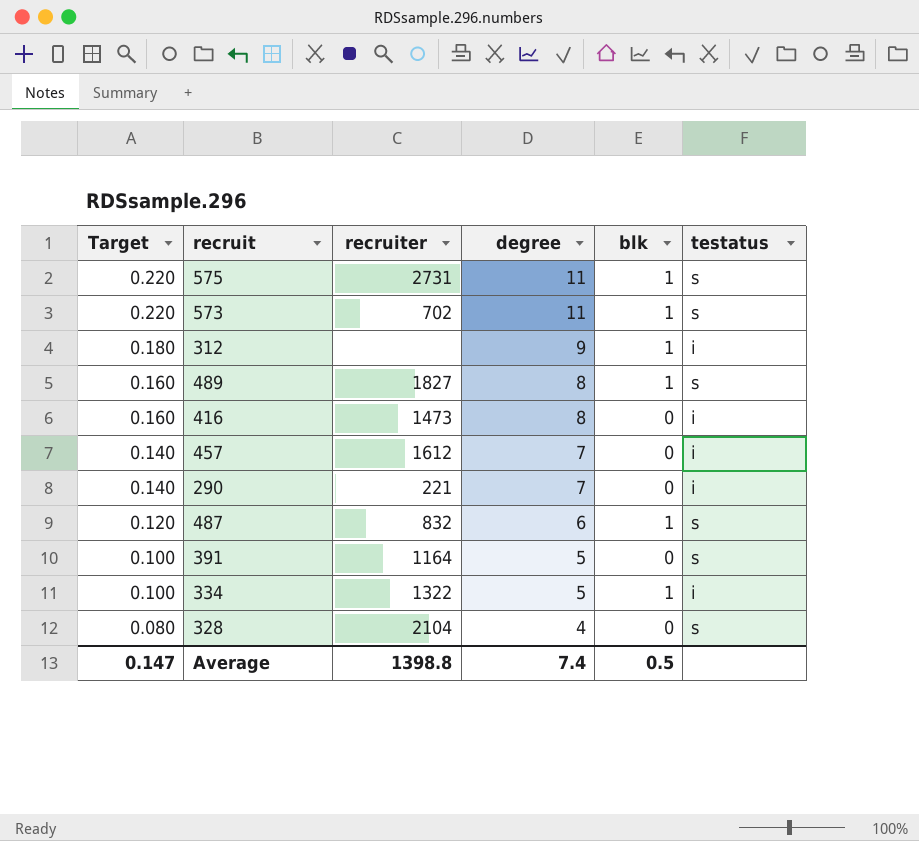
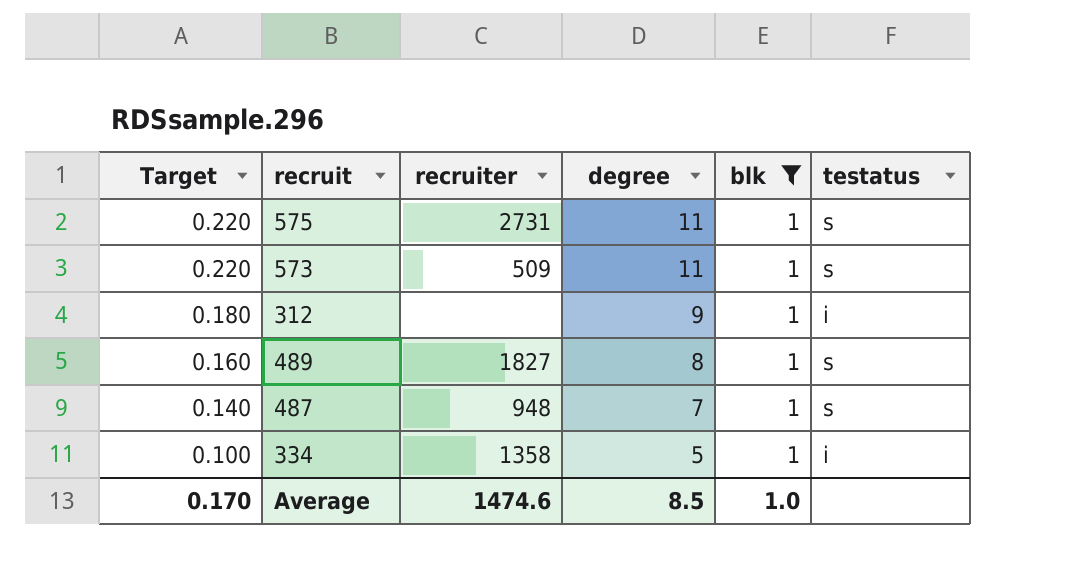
filter: none -> blk = 1
573 | recruiter: 702 -> 509
487 | Target: 0.120 -> 0.140
487 | recruiter: 832 -> 948
487 | degree: 6 -> 7
334 | recruiter: 1322 -> 1358
Average | Target: 0.147 -> 0.170
Average | recruiter: 1398.8 -> 1474.6
Average | degree: 7.4 -> 8.5
Average | blk: 0.5 -> 1.0

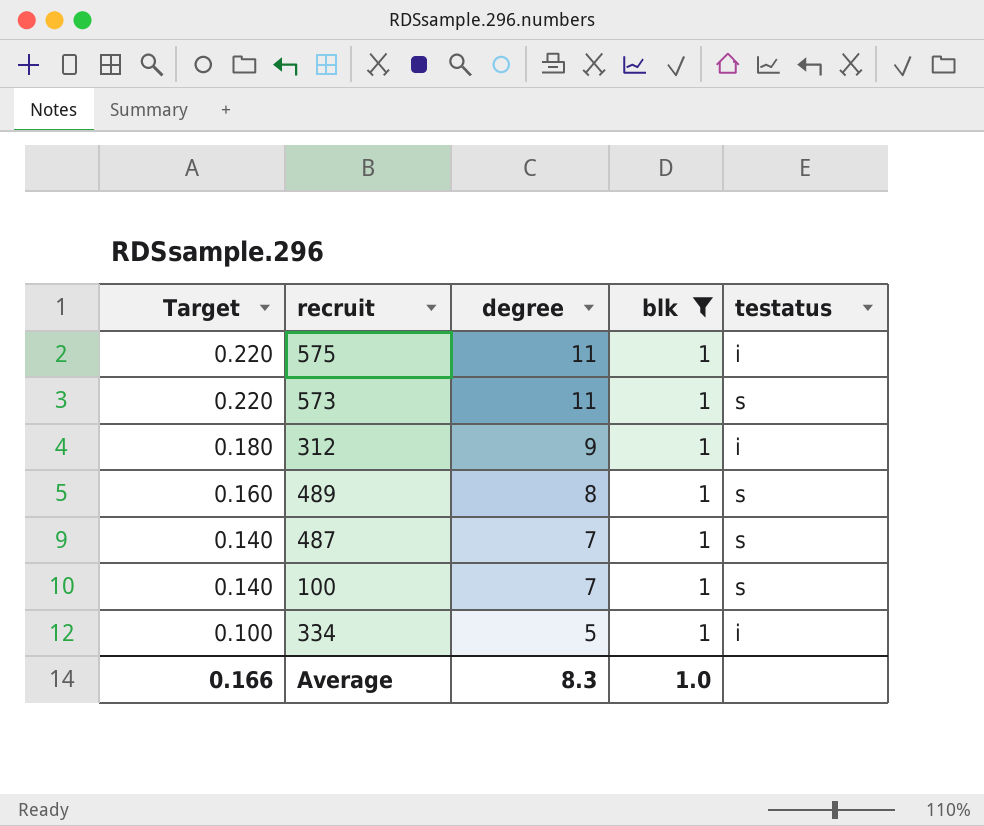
column recruiter | position: 3 -> none
575 | testatus: s -> i
row 100: none -> 0.140 | 7 | 1 | s
Average | Target: 0.170 -> 0.166
Average | degree: 8.5 -> 8.3

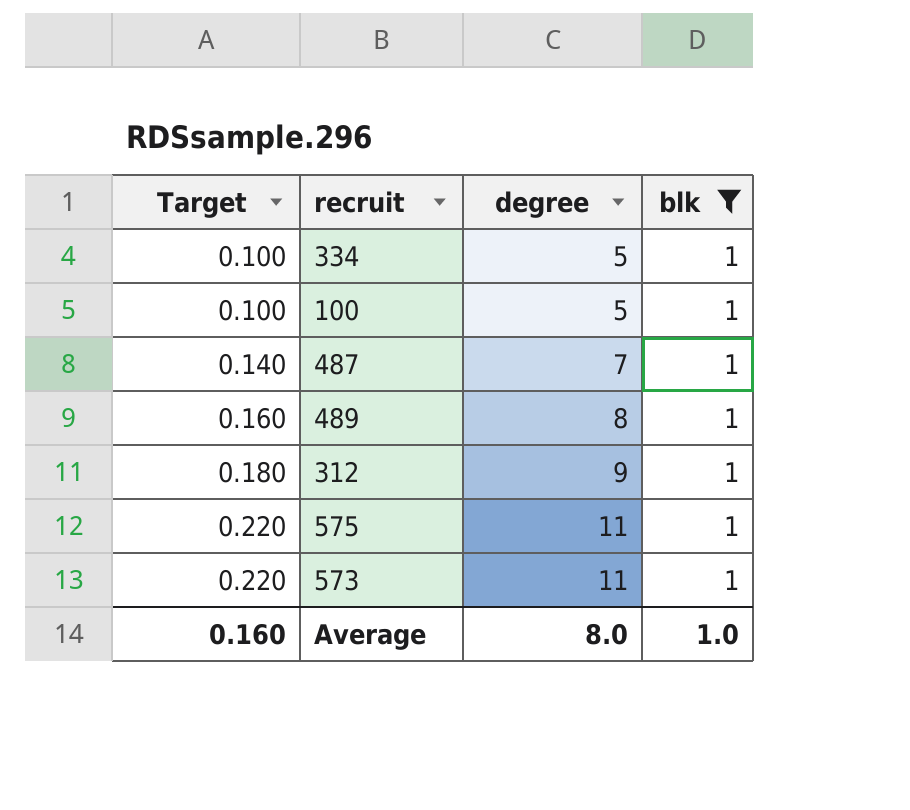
row order: Target descending -> Target ascending
column testatus | position: 5 -> none
100 | Target: 0.140 -> 0.100
100 | degree: 7 -> 5
Average | Target: 0.166 -> 0.160
Average | degree: 8.3 -> 8.0

